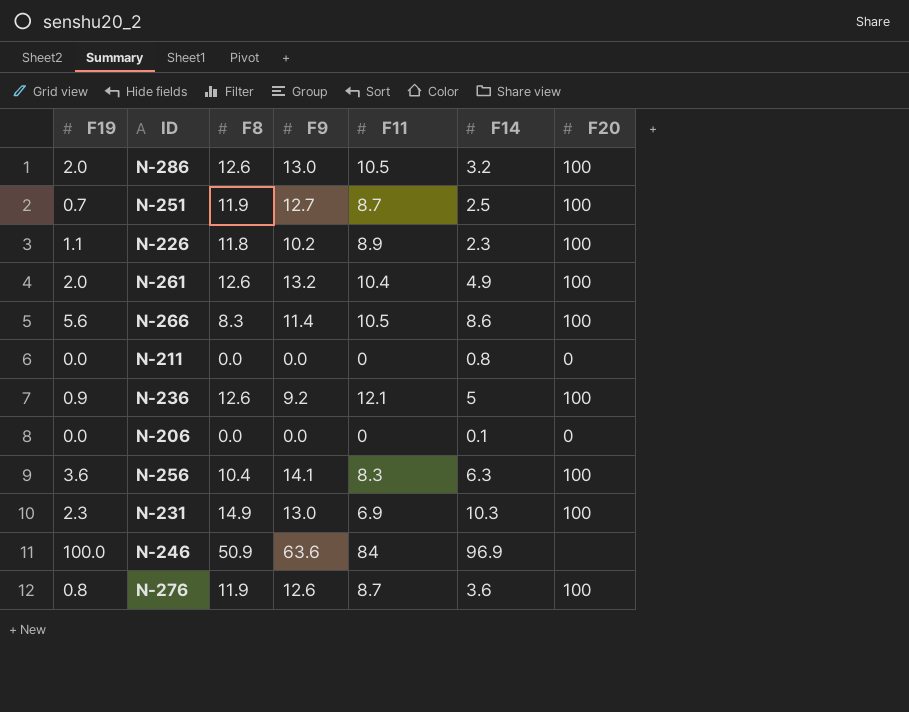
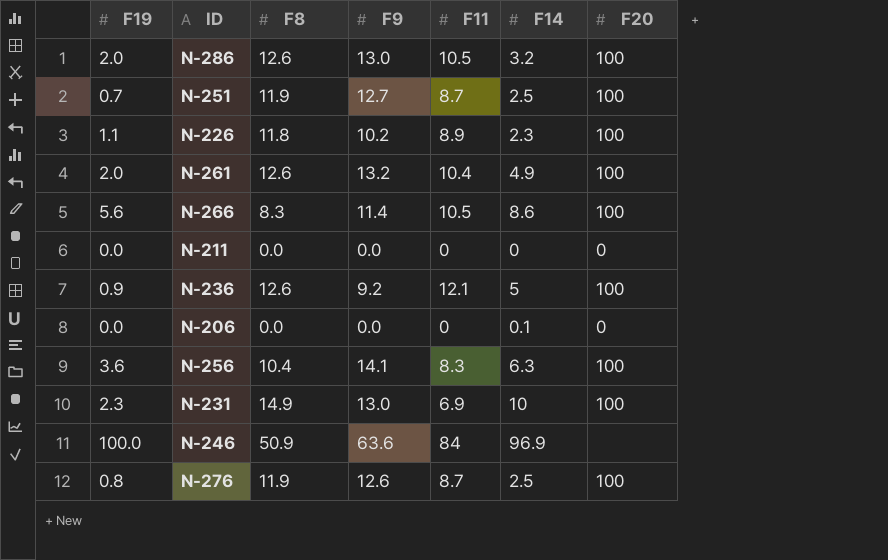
N-211 | F14: 0.8 -> 0
N-231 | F14: 10.3 -> 10
N-276 | F14: 3.6 -> 2.5

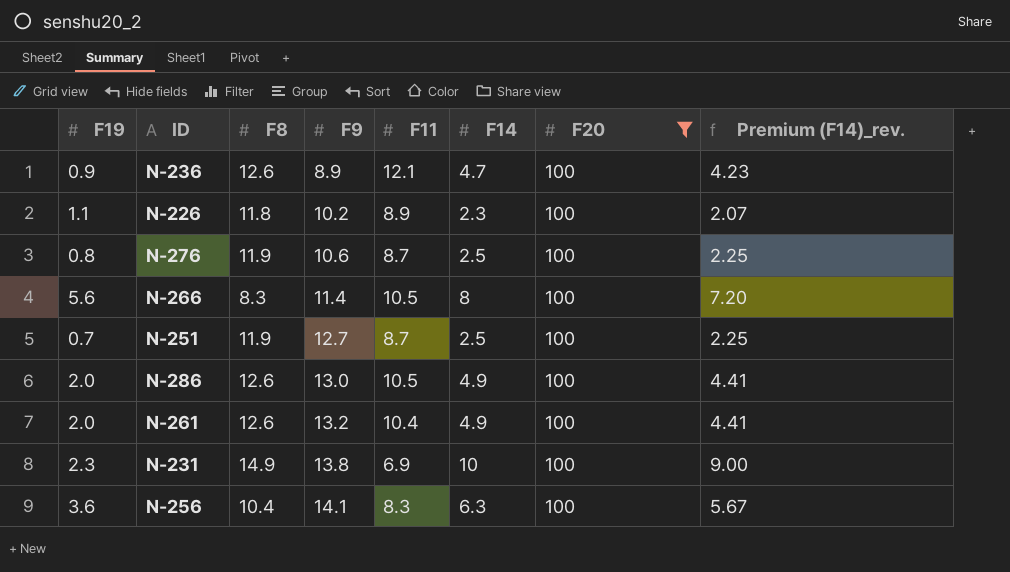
filter: none -> F20 = 100
row order: none -> F9 ascending
column Premium (F14)_rev. | formula: none -> [F14] * 0.9
N-236 | F9: 9.2 -> 8.9
N-236 | F14: 5 -> 4.7
N-276 | F9: 12.6 -> 10.6
N-266 | F14: 8.6 -> 8
N-286 | F14: 3.2 -> 4.9
N-231 | F9: 13.0 -> 13.8

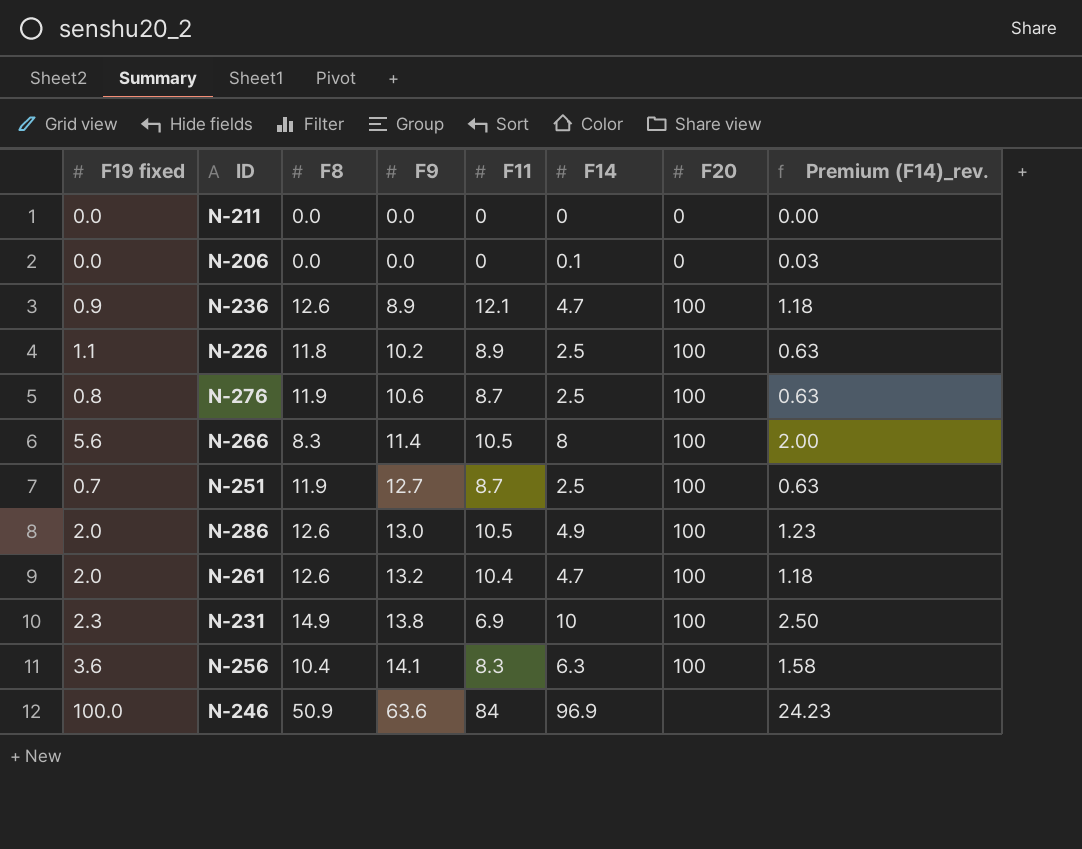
filter: F20 = 100 -> none
column name: F19 -> F19 fixed
column Premium (F14)_rev. | formula: [F14] * 0.9 -> [F14] * 0.25
N-226 | F14: 2.3 -> 2.5
N-261 | F14: 4.9 -> 4.7

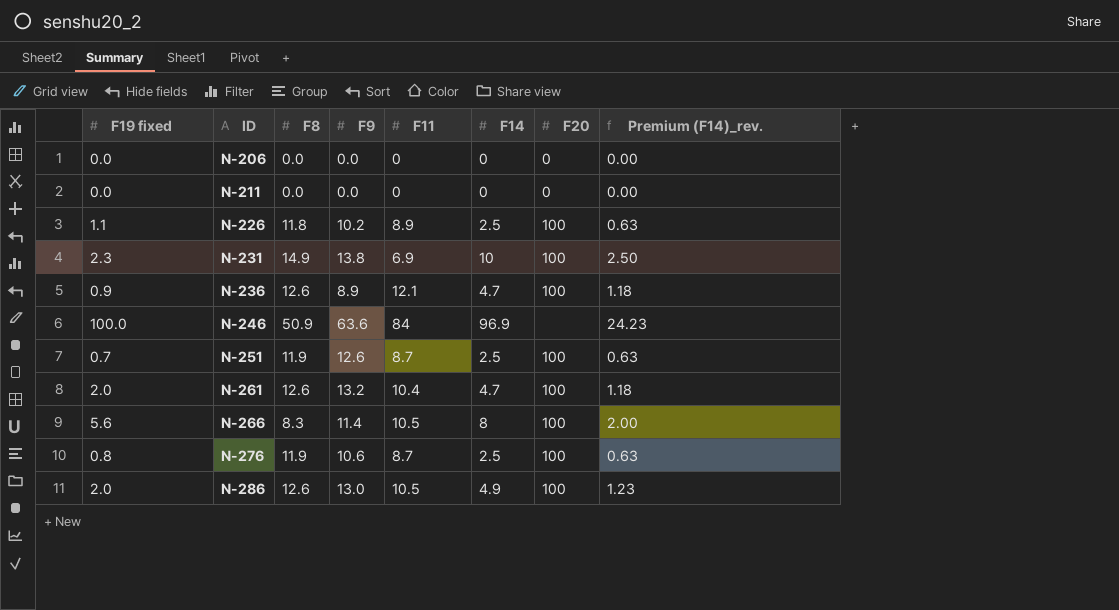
row order: F9 ascending -> ID ascending
row N-256: 3.6 | 10.4 | 14.1 | 8.3 | 6.3 | 100 | 1.58 -> none
N-206 | F14: 0.1 -> 0
N-206 | Premium (F14)_rev.: 0.03 -> 0.00
N-251 | F9: 12.7 -> 12.6

